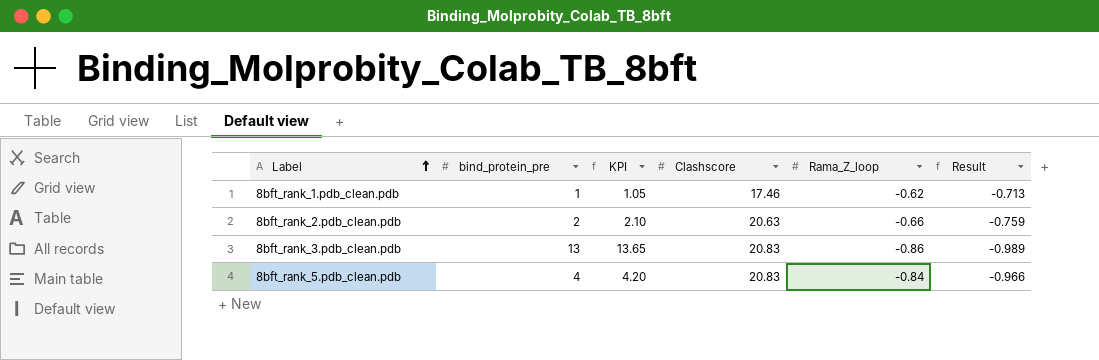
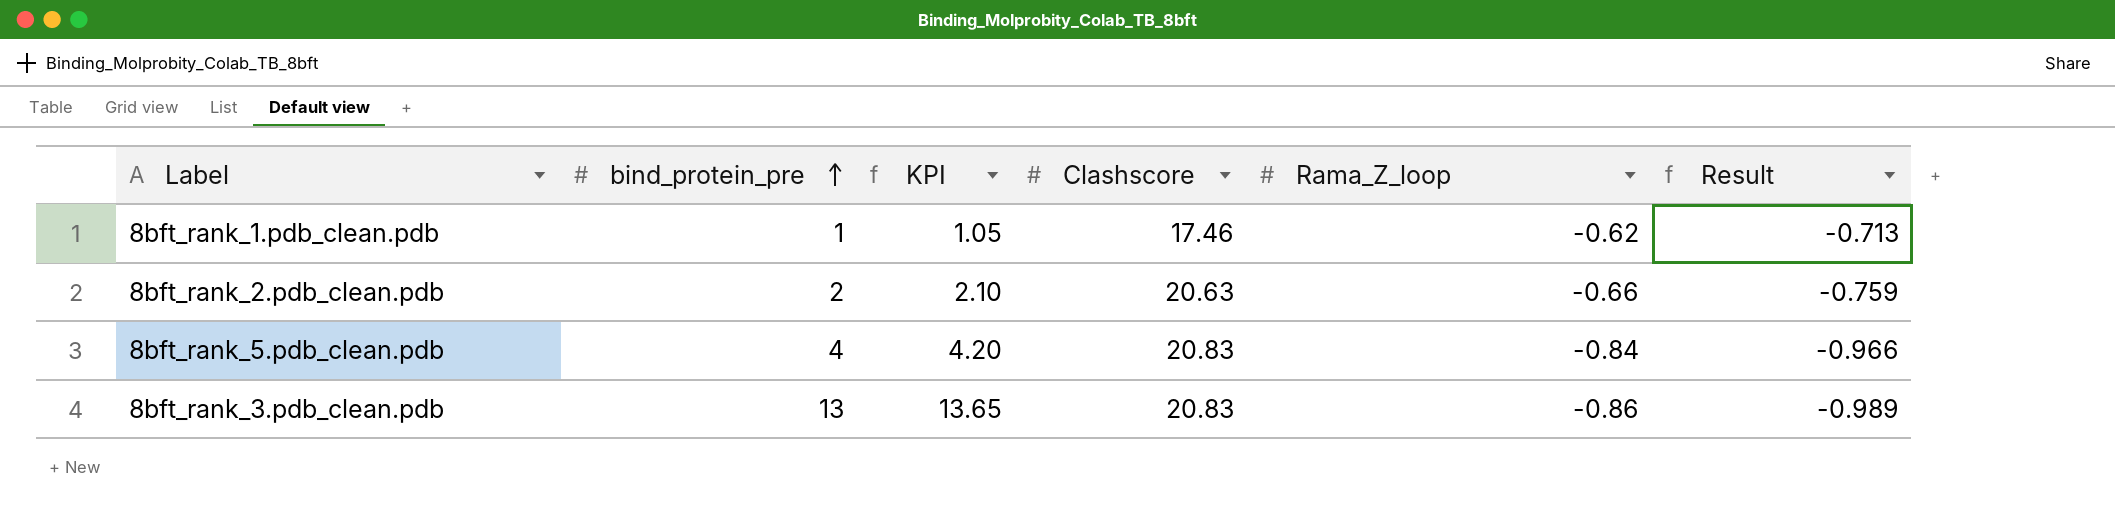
row order: Label ascending -> bind_protein_pre ascending

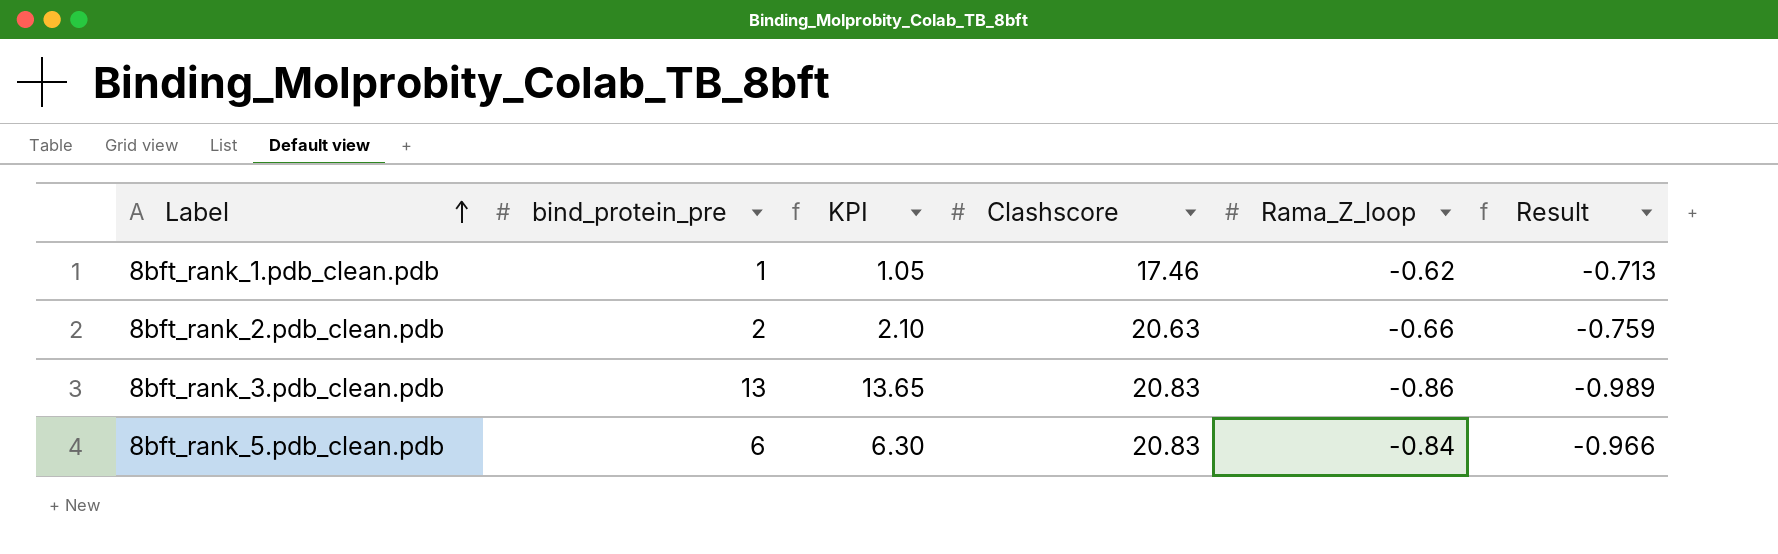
row order: bind_protein_pre ascending -> Label ascending
8bft_rank_5.pdb_clean.pdb | bind_protein_pre: 4 -> 6
8bft_rank_5.pdb_clean.pdb | KPI: 4.20 -> 6.30

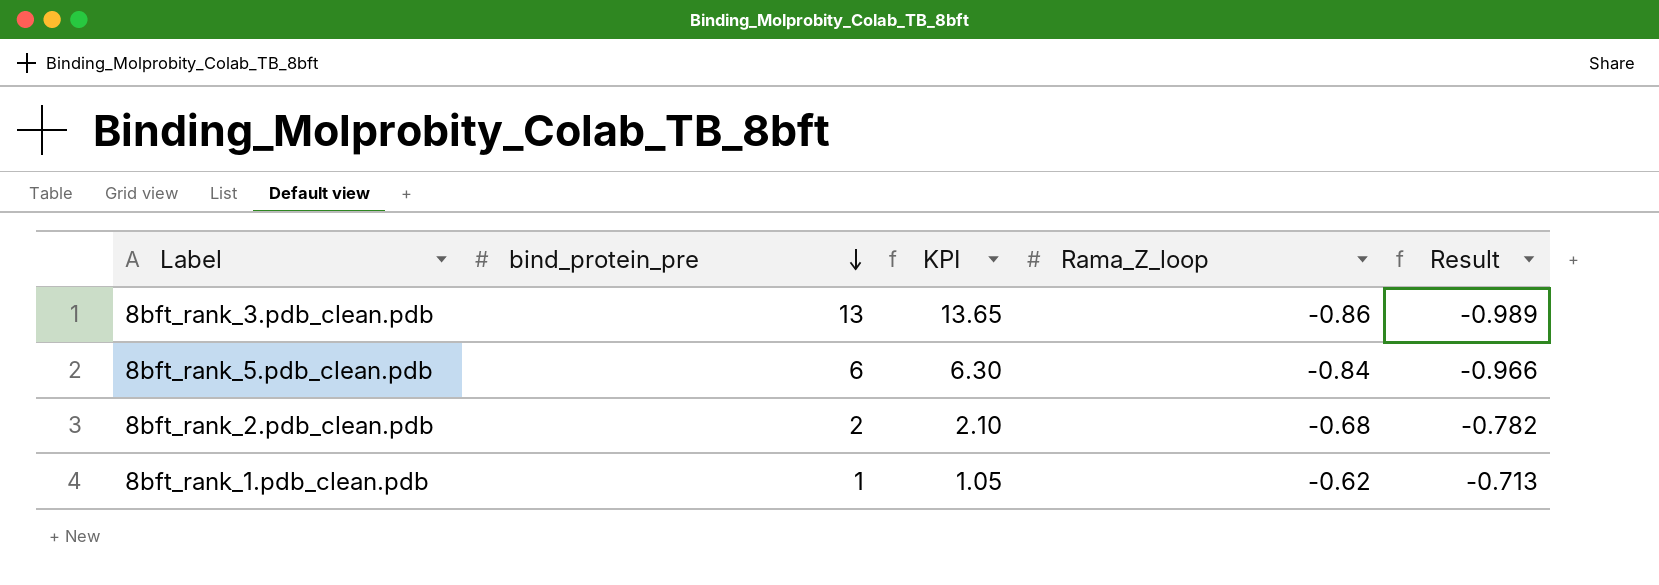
row order: Label ascending -> bind_protein_pre descending
column Clashscore | position: 4 -> none
8bft_rank_2.pdb_clean.pdb | Rama_Z_loop: -0.66 -> -0.68
8bft_rank_2.pdb_clean.pdb | Result: -0.759 -> -0.782

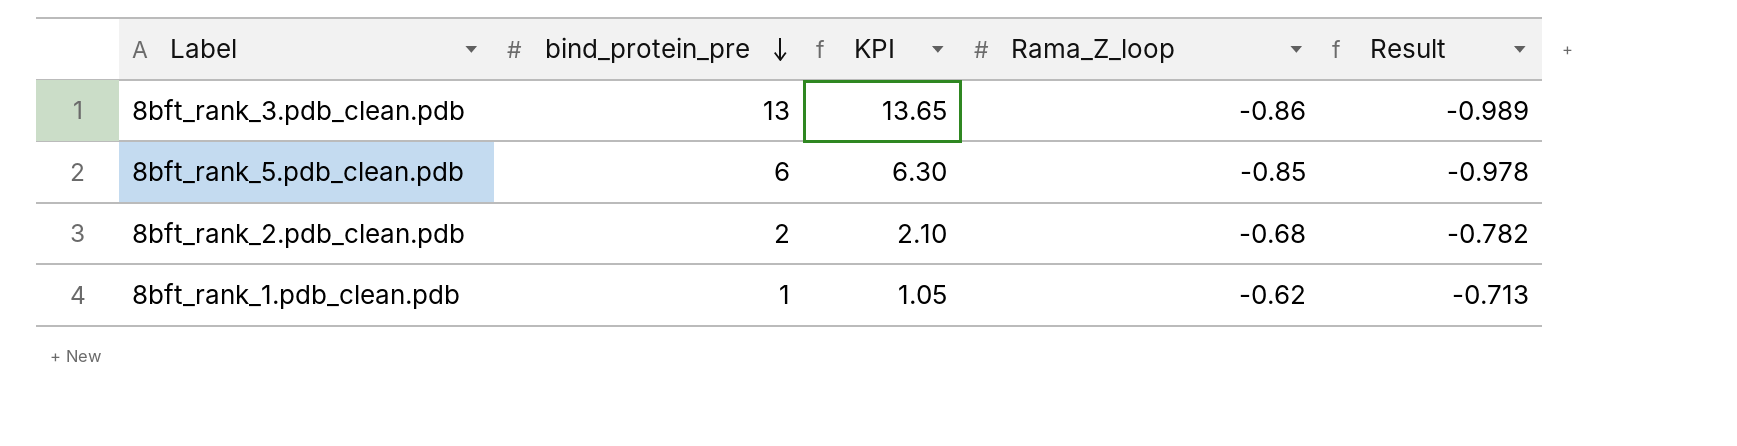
8bft_rank_5.pdb_clean.pdb | Rama_Z_loop: -0.84 -> -0.85
8bft_rank_5.pdb_clean.pdb | Result: -0.966 -> -0.978

